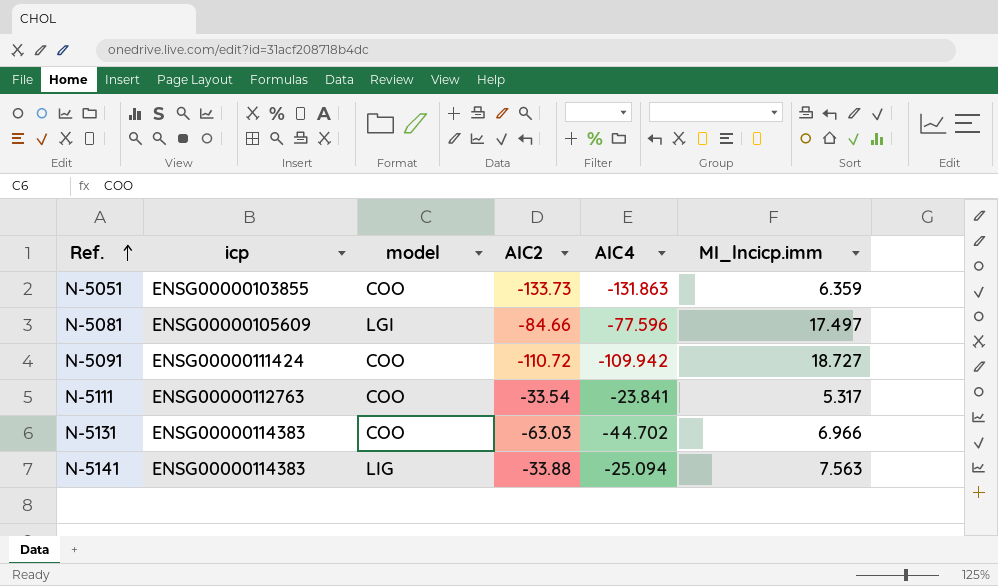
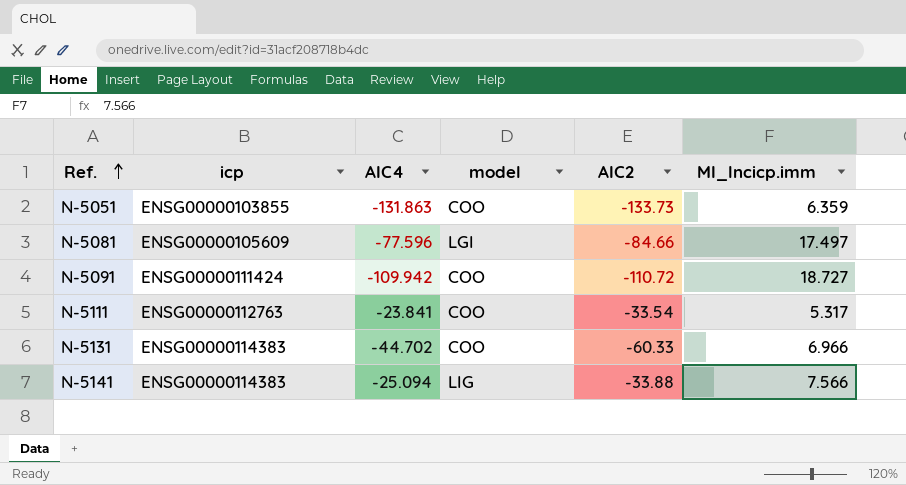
column AIC4 | position: 5 -> 3
N-5131 | AIC2: -63.03 -> -60.33
N-5141 | MI_lncicp.imm: 7.563 -> 7.566

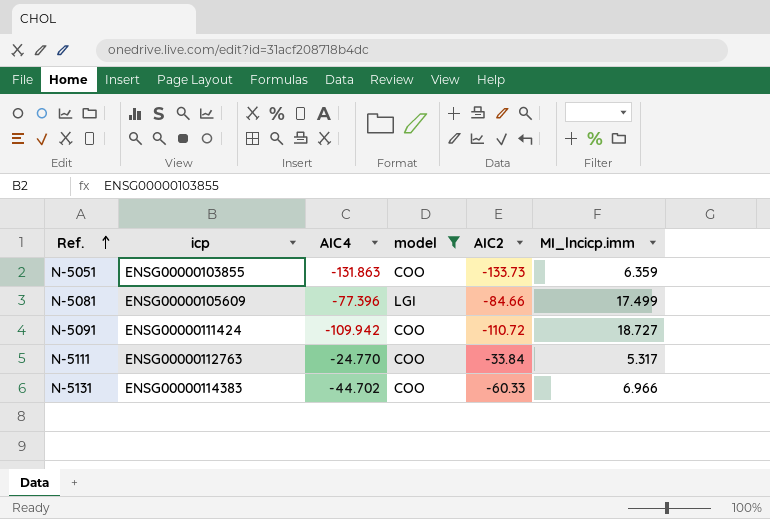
filter: none -> model != LIG
N-5081 | AIC4: -77.596 -> -77.396
N-5081 | MI_lncicp.imm: 17.497 -> 17.499
N-5111 | AIC4: -23.841 -> -24.770
N-5111 | AIC2: -33.54 -> -33.84

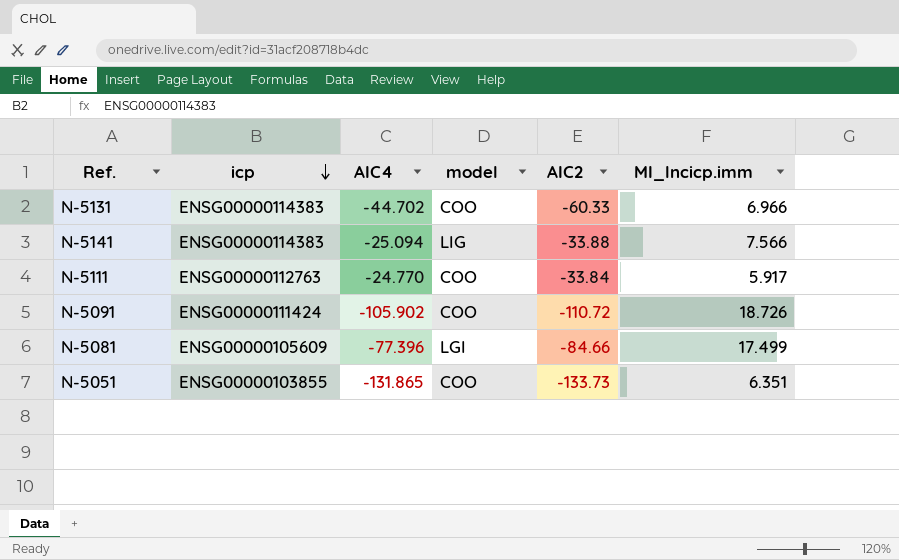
filter: model != LIG -> none
row order: Ref. ascending -> icp descending
N-5111 | MI_lncicp.imm: 5.317 -> 5.917
N-5091 | AIC4: -109.942 -> -105.902
N-5091 | MI_lncicp.imm: 18.727 -> 18.726
N-5051 | AIC4: -131.863 -> -131.865
N-5051 | MI_lncicp.imm: 6.359 -> 6.351

